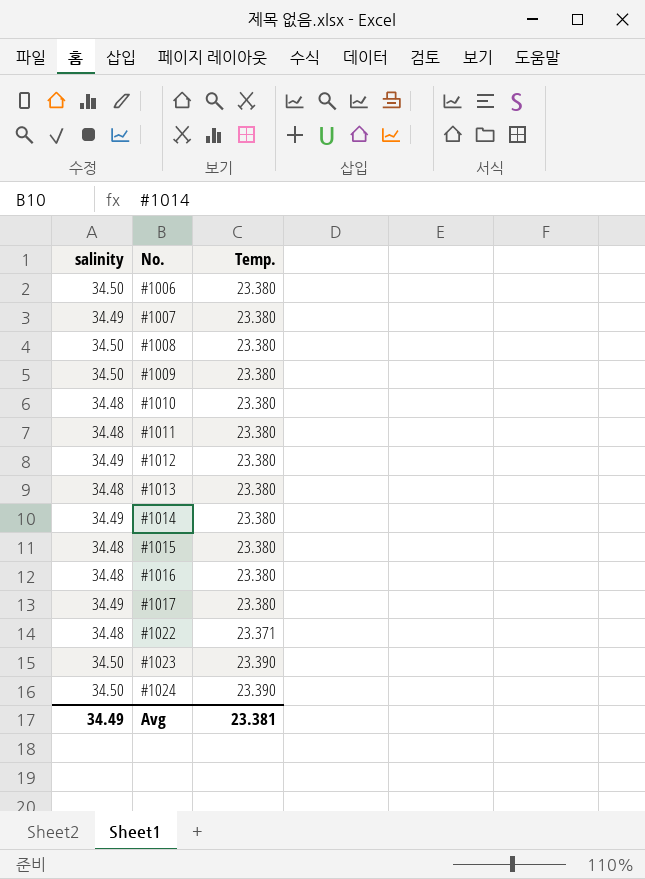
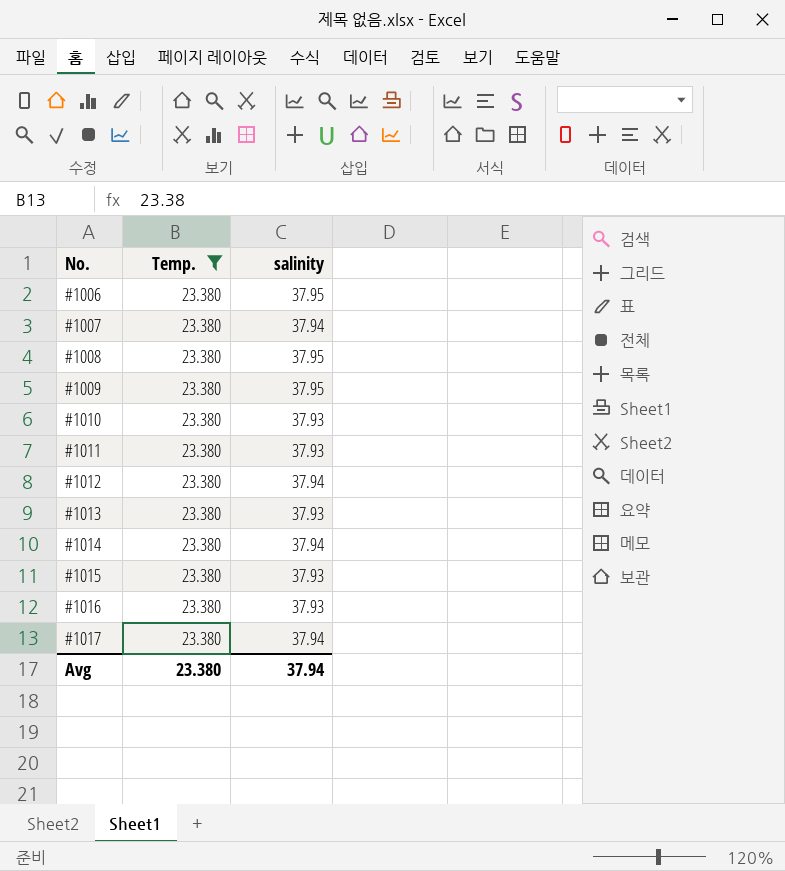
filter: none -> Temp. = 23.380
column salinity | position: 1 -> 3
#1006 | salinity: 34.50 -> 37.95
#1007 | salinity: 34.49 -> 37.94
#1008 | salinity: 34.50 -> 37.95
#1009 | salinity: 34.50 -> 37.95
#1010 | salinity: 34.48 -> 37.93
#1011 | salinity: 34.48 -> 37.93
#1012 | salinity: 34.49 -> 37.94
#1013 | salinity: 34.48 -> 37.93
#1014 | salinity: 34.49 -> 37.94
#1015 | salinity: 34.48 -> 37.93
#1016 | salinity: 34.48 -> 37.93
#1017 | salinity: 34.49 -> 37.94
Avg | Temp.: 23.381 -> 23.380
Avg | salinity: 34.49 -> 37.94

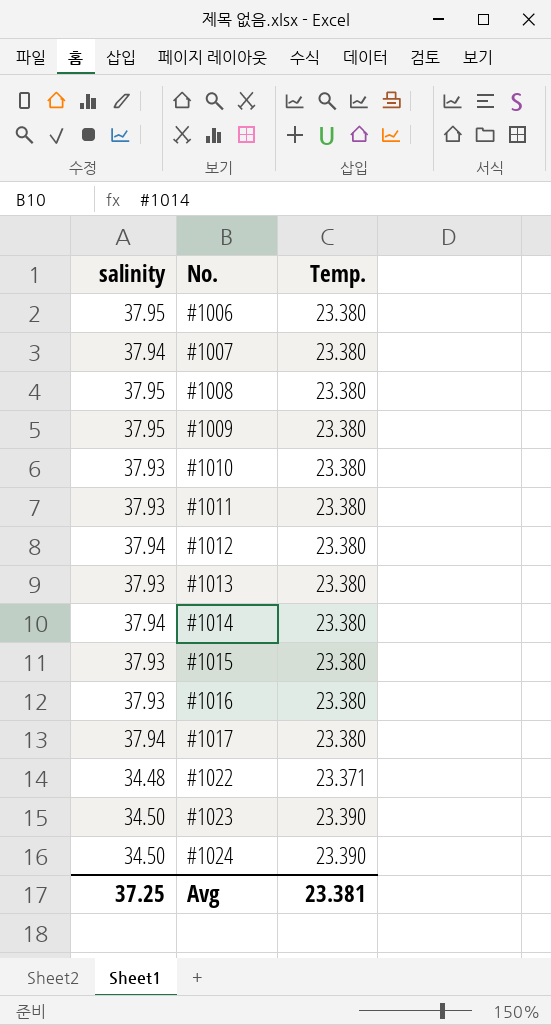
filter: Temp. = 23.380 -> none
column salinity | position: 3 -> 1
Avg | salinity: 37.94 -> 37.25
Avg | Temp.: 23.380 -> 23.381

